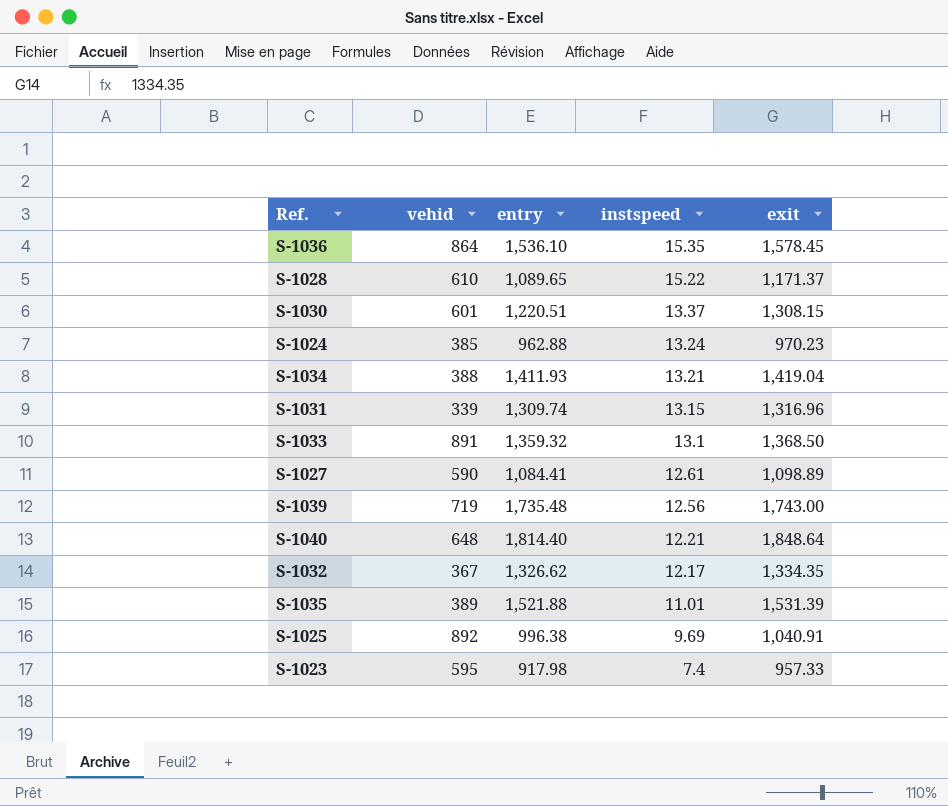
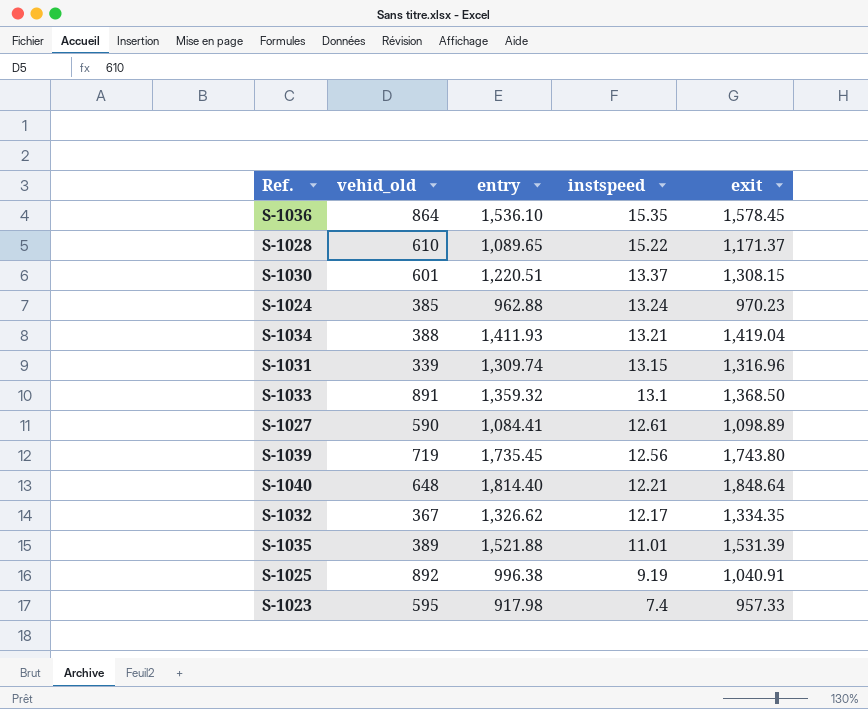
column name: vehid -> vehid_old
S-1039 | entry: 1,735.48 -> 1,735.45
S-1039 | exit: 1,743.00 -> 1,743.80
S-1025 | instspeed: 9.69 -> 9.19

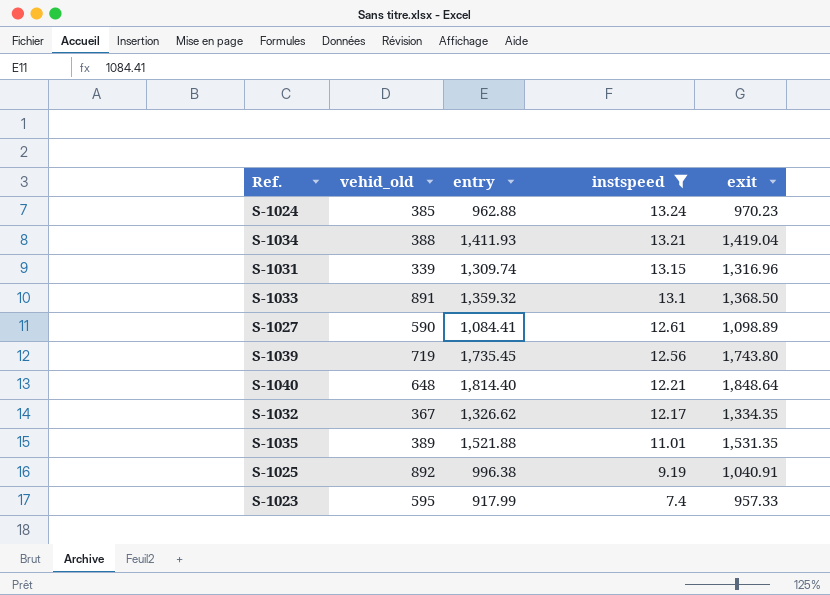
filter: none -> instspeed <= 13.24
S-1035 | exit: 1,531.39 -> 1,531.35
S-1023 | entry: 917.98 -> 917.99

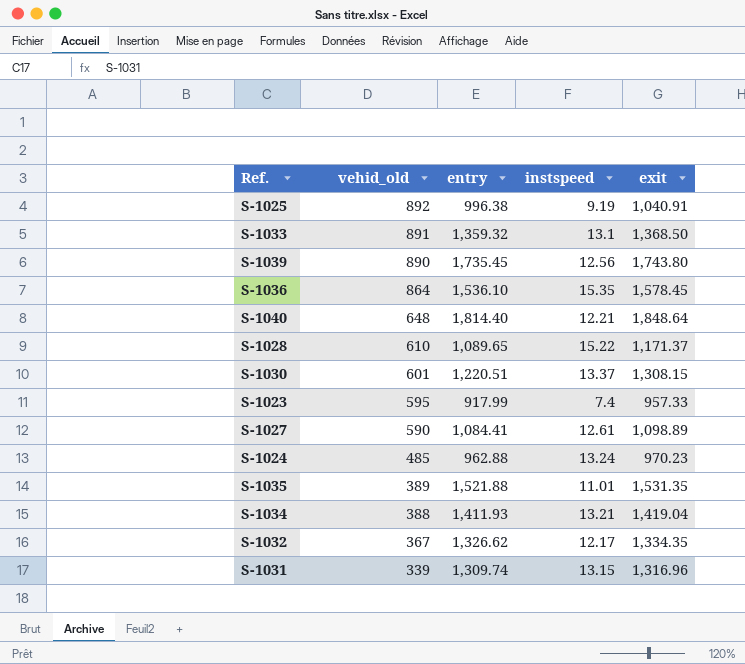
filter: instspeed <= 13.24 -> none
row order: instspeed descending -> vehid_old descending
S-1039 | vehid_old: 719 -> 890
S-1024 | vehid_old: 385 -> 485

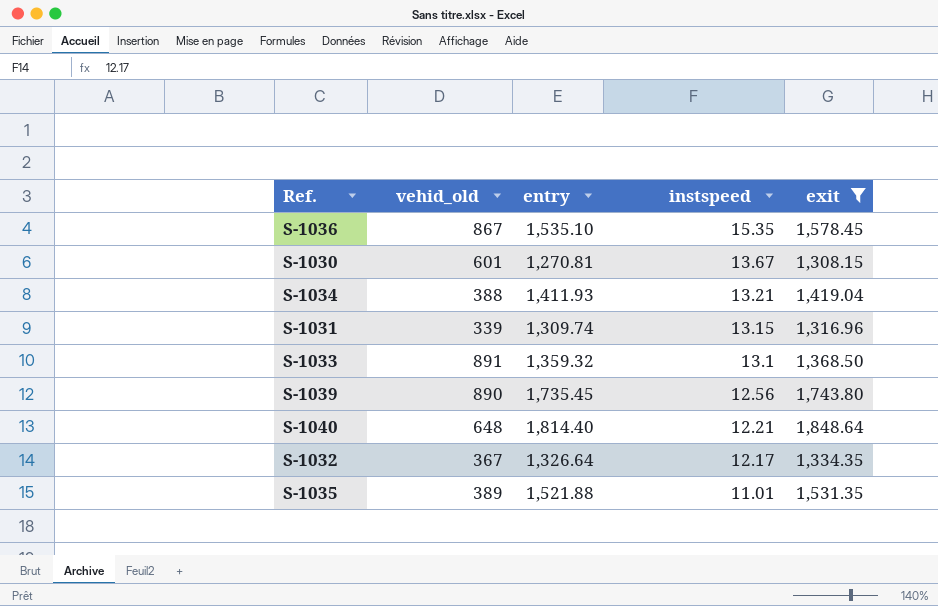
filter: none -> exit >= 1,308.15
row order: vehid_old descending -> instspeed descending
S-1036 | vehid_old: 864 -> 867
S-1036 | entry: 1,536.10 -> 1,535.10
S-1030 | entry: 1,220.51 -> 1,270.81
S-1030 | instspeed: 13.37 -> 13.67
S-1032 | entry: 1,326.62 -> 1,326.64

